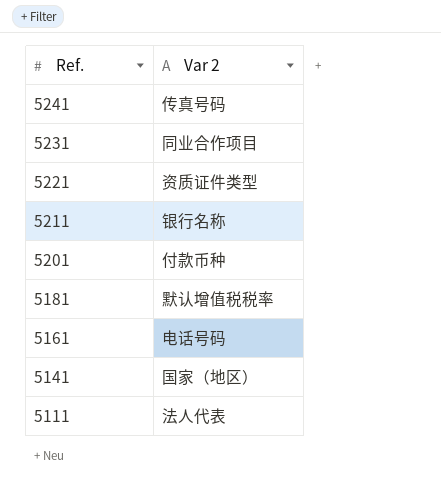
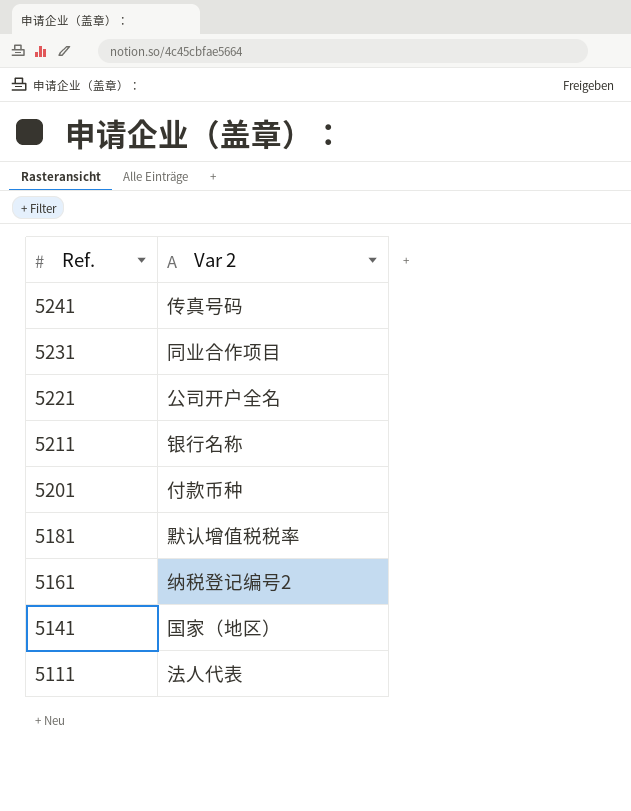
5221 | Var 2: 资质证件类型 -> 公司开户全名
5161 | Var 2: 电话号码 -> 纳税登记编号2

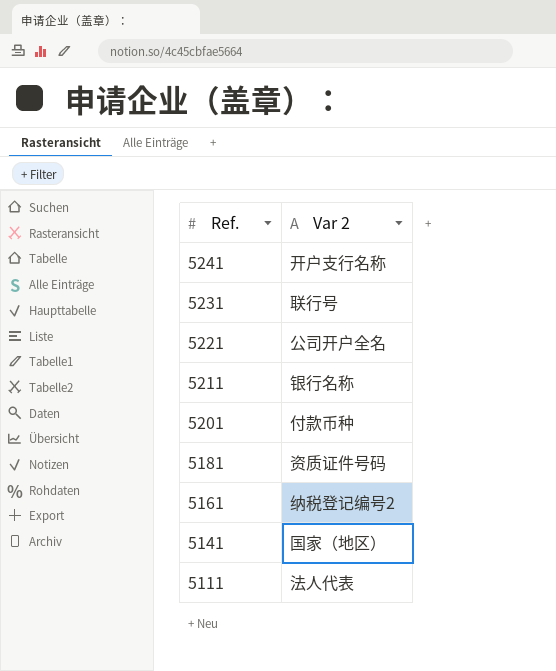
5241 | Var 2: 传真号码 -> 开户支行名称
5231 | Var 2: 同业合作项目 -> 联行号
5181 | Var 2: 默认增值税税率 -> 资质证件号码

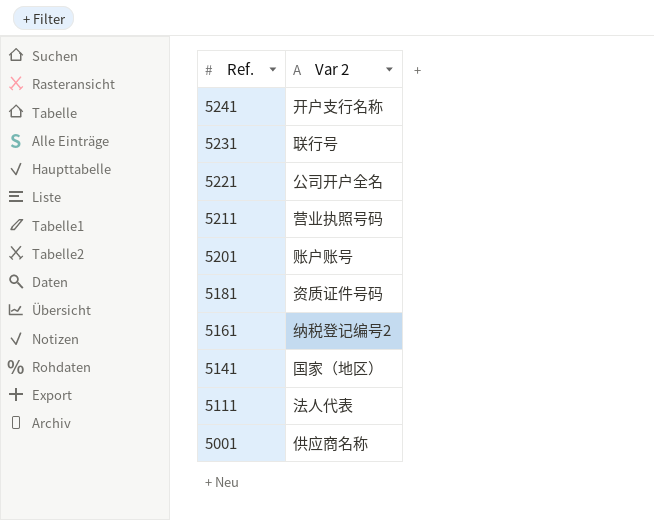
5211 | Var 2: 银行名称 -> 营业执照号码
5201 | Var 2: 付款币种 -> 账户账号
row 5001: none -> 供应商名称

